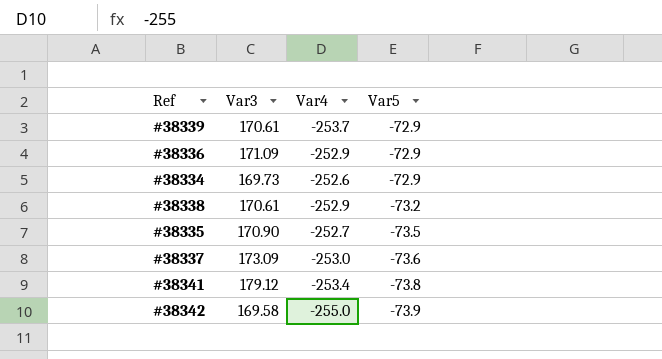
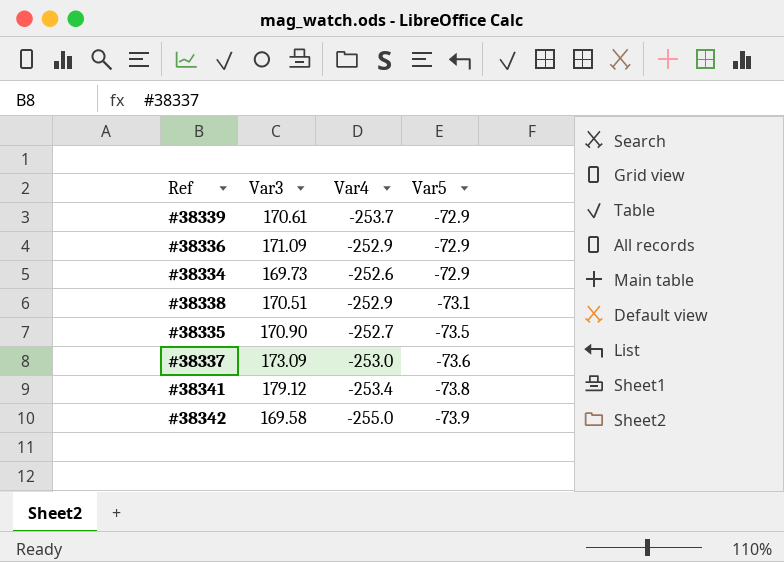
#38338 | Var3: 170.61 -> 170.51
#38338 | Var5: -73.2 -> -73.1

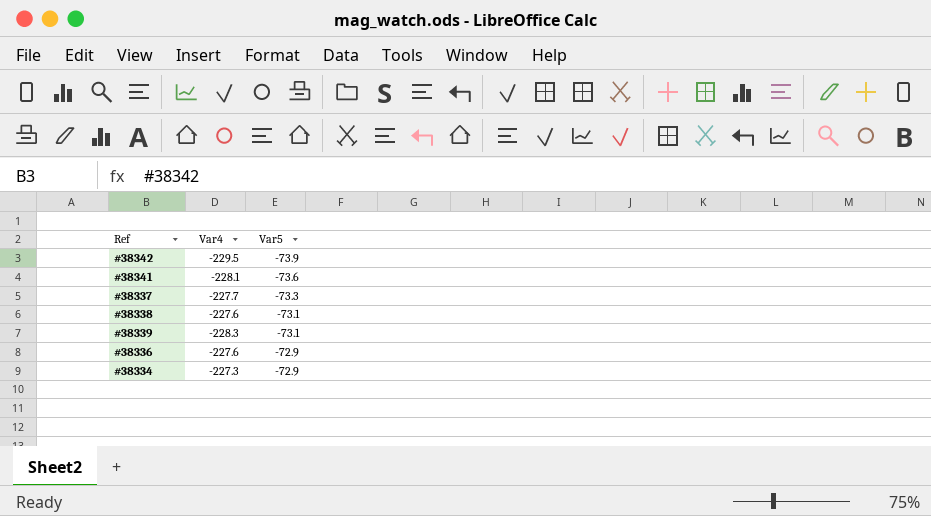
row order: Var5 descending -> Var5 ascending
column Var3 | position: 2 -> none
row #38335: 170.90 | -252.7 | -73.5 -> none
#38342 | Var4: -255.0 -> -229.5
#38341 | Var4: -253.4 -> -228.1
#38341 | Var5: -73.8 -> -73.6
#38337 | Var4: -253.0 -> -227.7
#38337 | Var5: -73.6 -> -73.3
#38338 | Var4: -252.9 -> -227.6
#38339 | Var4: -253.7 -> -228.3
#38339 | Var5: -72.9 -> -73.1
#38336 | Var4: -252.9 -> -227.6
#38334 | Var4: -252.6 -> -227.3

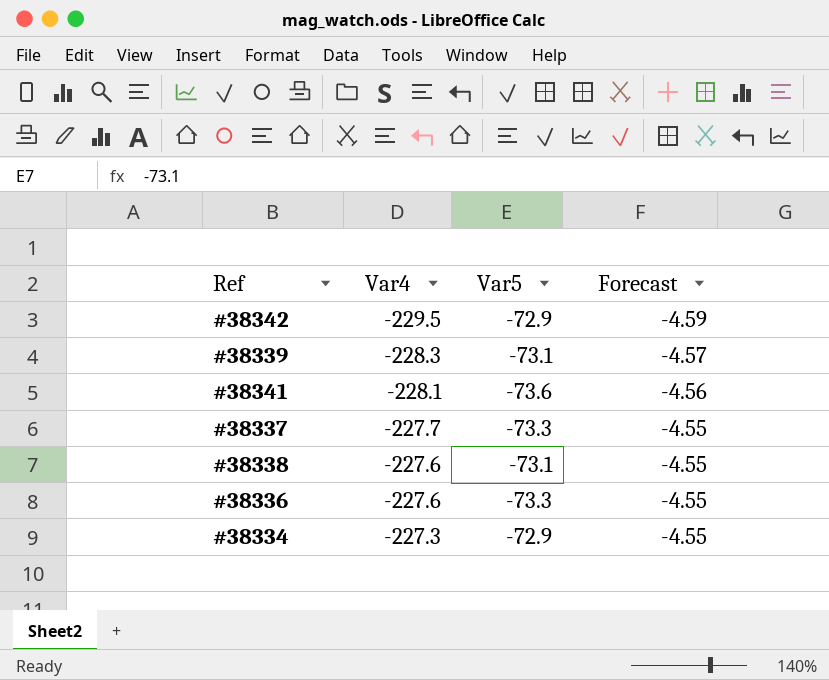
row order: Var5 ascending -> Var4 ascending
column Forecast | formula: none -> [Var4] * 0.02
#38342 | Var5: -73.9 -> -72.9
#38336 | Var5: -72.9 -> -73.3

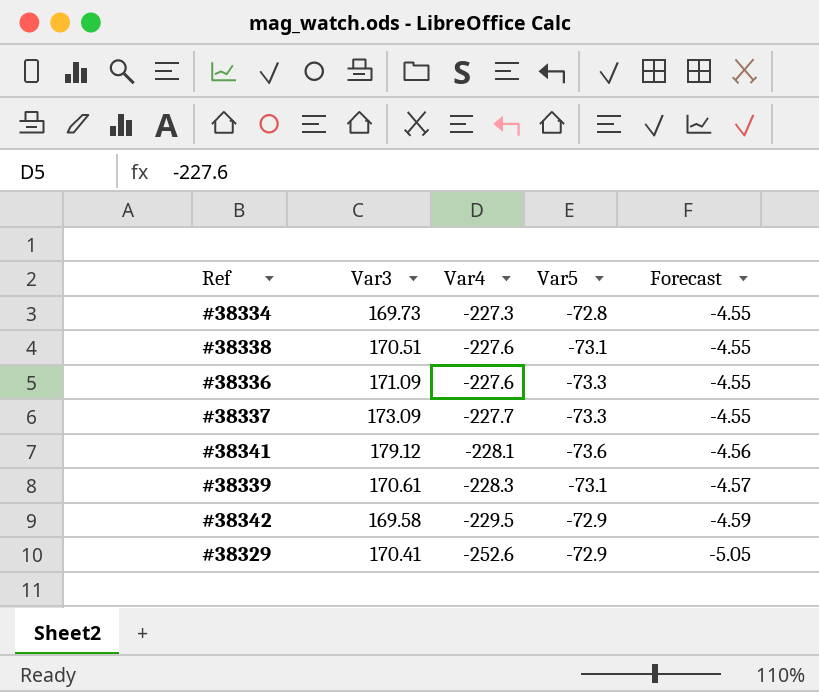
row order: Var4 ascending -> Var4 descending
column Var3 | position: none -> 2
#38334 | Var5: -72.9 -> -72.8
row #38329: none -> 170.41 | -252.6 | -72.9 | -5.05

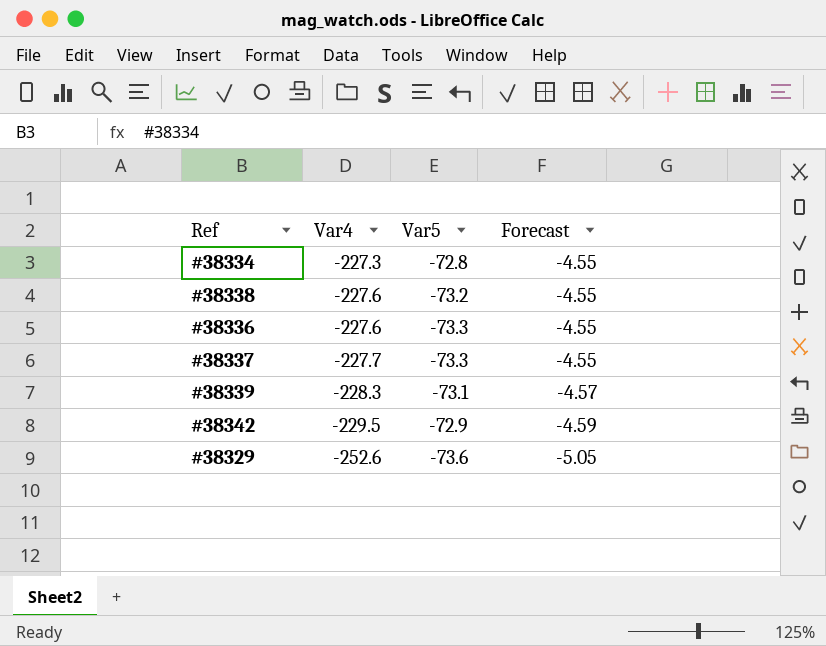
column Var3 | position: 2 -> none
row #38341: 179.12 | -228.1 | -73.6 | -4.56 -> none
#38338 | Var5: -73.1 -> -73.2
#38329 | Var5: -72.9 -> -73.6

